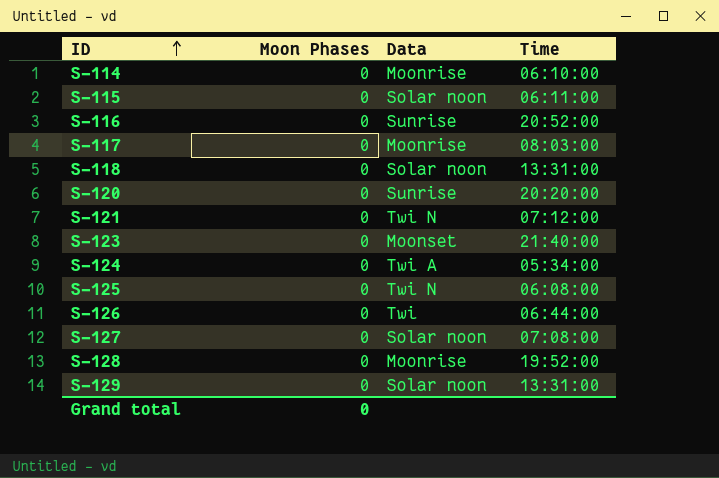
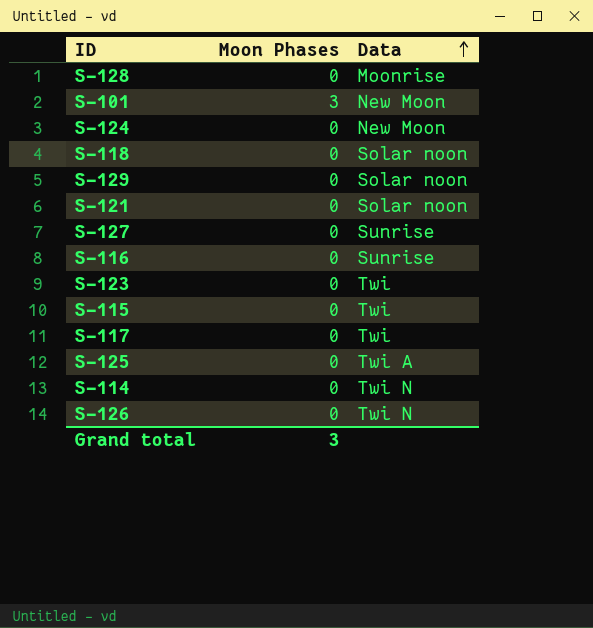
row order: ID ascending -> Data ascending
column Time | position: 4 -> none
row S-120: 0 | Sunrise | 20:20:00 -> none
row S-101: none -> 3 | New Moon
S-124 | Data: Twi A -> New Moon
S-121 | Data: Twi N -> Solar noon
S-127 | Data: Solar noon -> Sunrise
S-123 | Data: Moonset -> Twi
S-115 | Data: Solar noon -> Twi
S-117 | Data: Moonrise -> Twi
S-125 | Data: Twi N -> Twi A
S-114 | Data: Moonrise -> Twi N
S-126 | Data: Twi -> Twi N
Grand total | Moon Phases: 0 -> 3

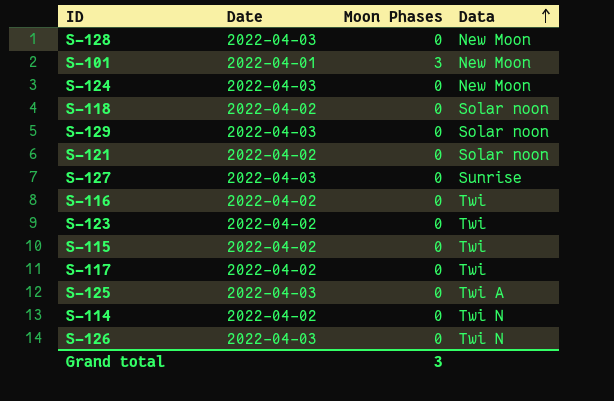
column Date | position: none -> 2
S-128 | Data: Moonrise -> New Moon
S-116 | Data: Sunrise -> Twi

